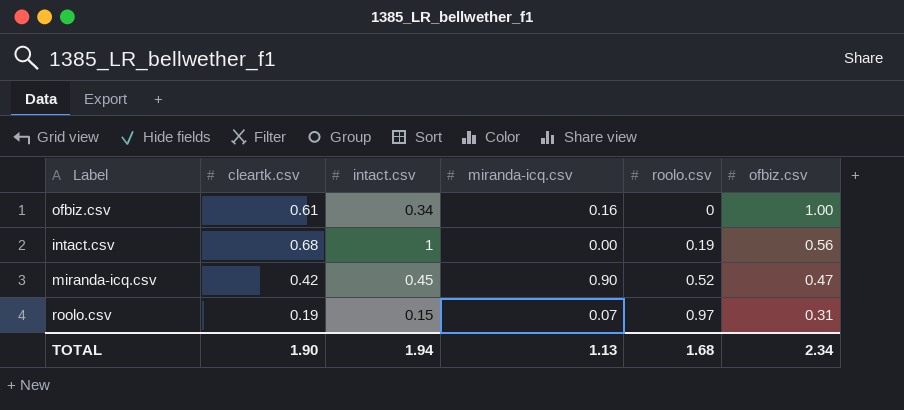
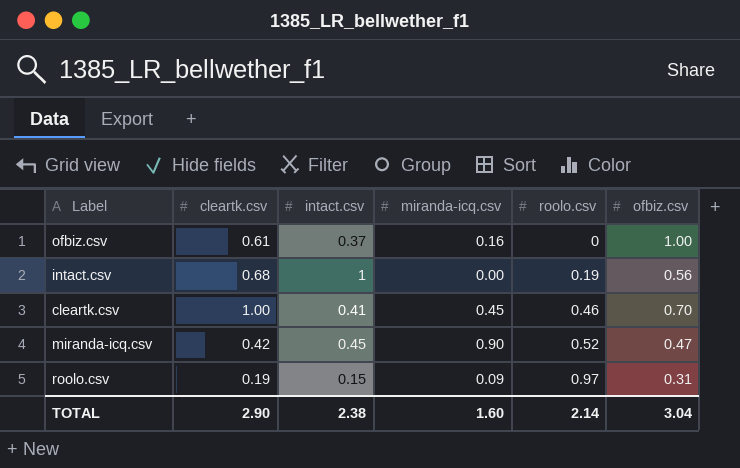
ofbiz.csv | intact.csv: 0.34 -> 0.37
row cleartk.csv: none -> 1.00 | 0.41 | 0.45 | 0.46 | 0.70
roolo.csv | miranda-icq.csv: 0.07 -> 0.09
TOTAL | cleartk.csv: 1.90 -> 2.90
TOTAL | intact.csv: 1.94 -> 2.38
TOTAL | miranda-icq.csv: 1.13 -> 1.60
TOTAL | roolo.csv: 1.68 -> 2.14
TOTAL | ofbiz.csv: 2.34 -> 3.04

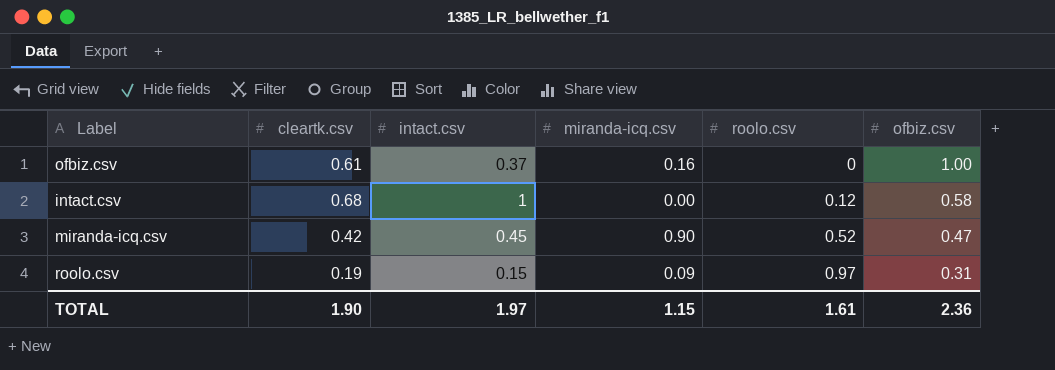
row cleartk.csv: 1.00 | 0.41 | 0.45 | 0.46 | 0.70 -> none
intact.csv | roolo.csv: 0.19 -> 0.12
intact.csv | ofbiz.csv: 0.56 -> 0.58
TOTAL | cleartk.csv: 2.90 -> 1.90
TOTAL | intact.csv: 2.38 -> 1.97
TOTAL | miranda-icq.csv: 1.60 -> 1.15
TOTAL | roolo.csv: 2.14 -> 1.61
TOTAL | ofbiz.csv: 3.04 -> 2.36

